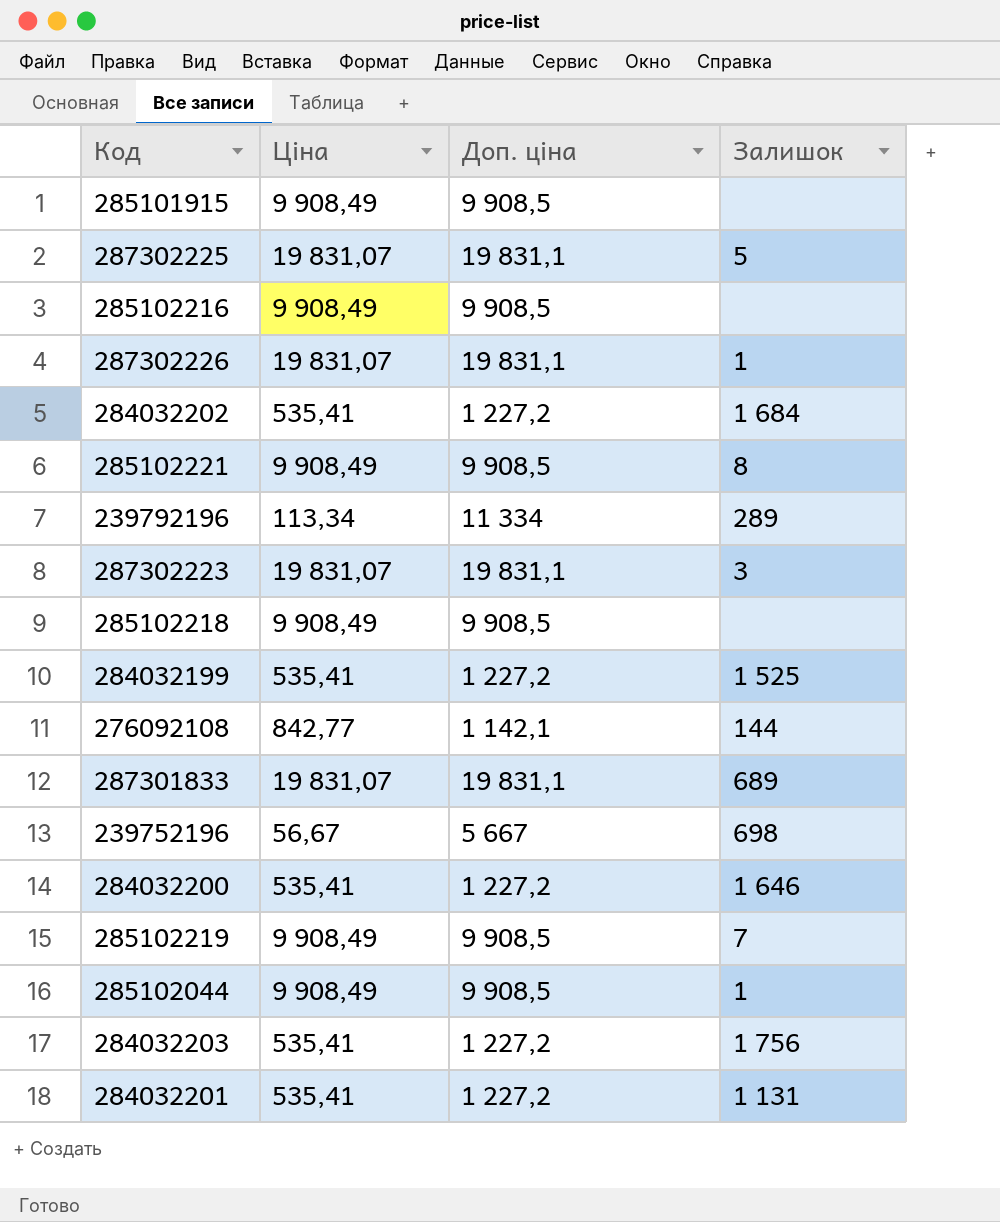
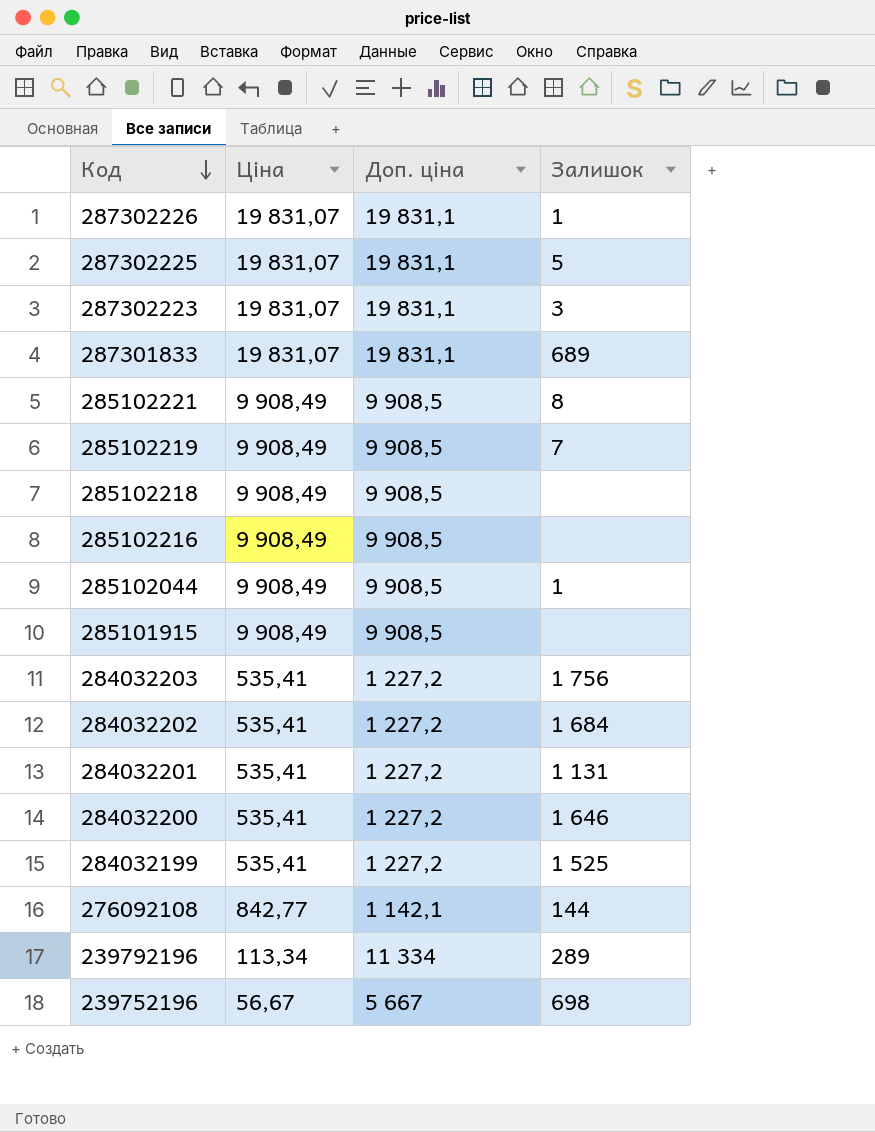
row order: none -> Код descending

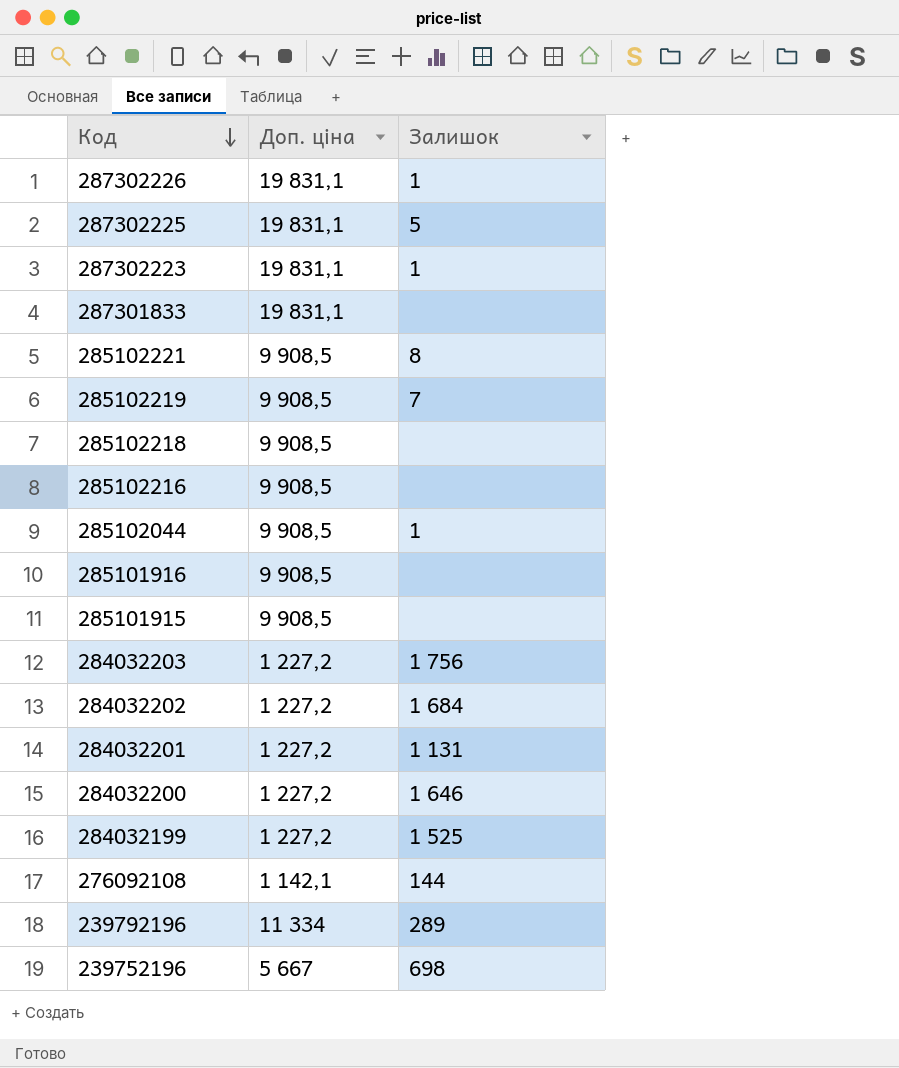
column Ціна | position: 2 -> none
287302223 | Залишок: 3 -> 1
287301833 | Залишок: 689 -> none
row 285101916: none -> 9 908,5 | none

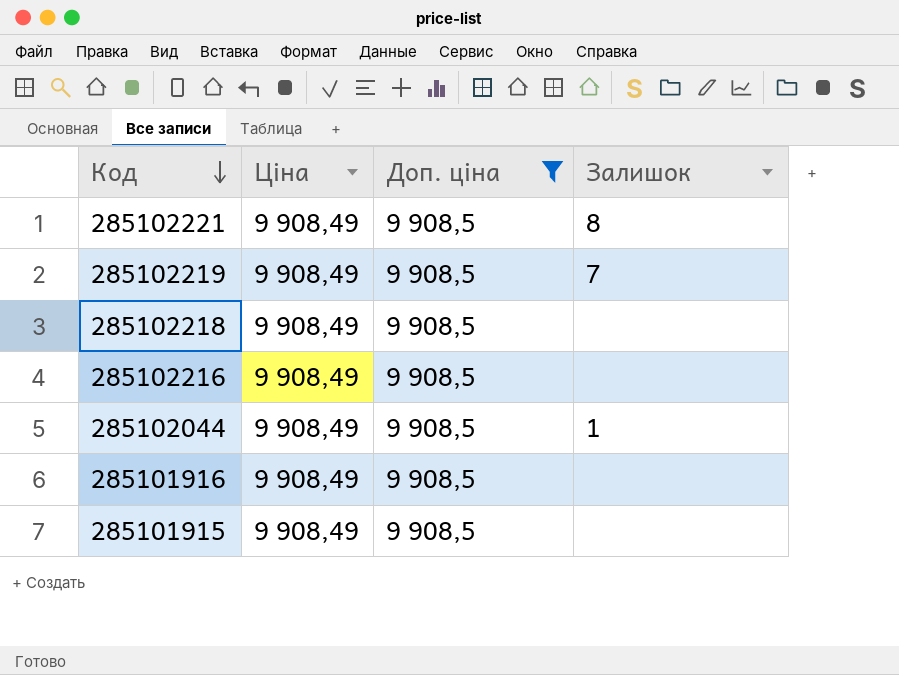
filter: none -> Доп. ціна = 9 908,5
column Ціна | position: none -> 2

